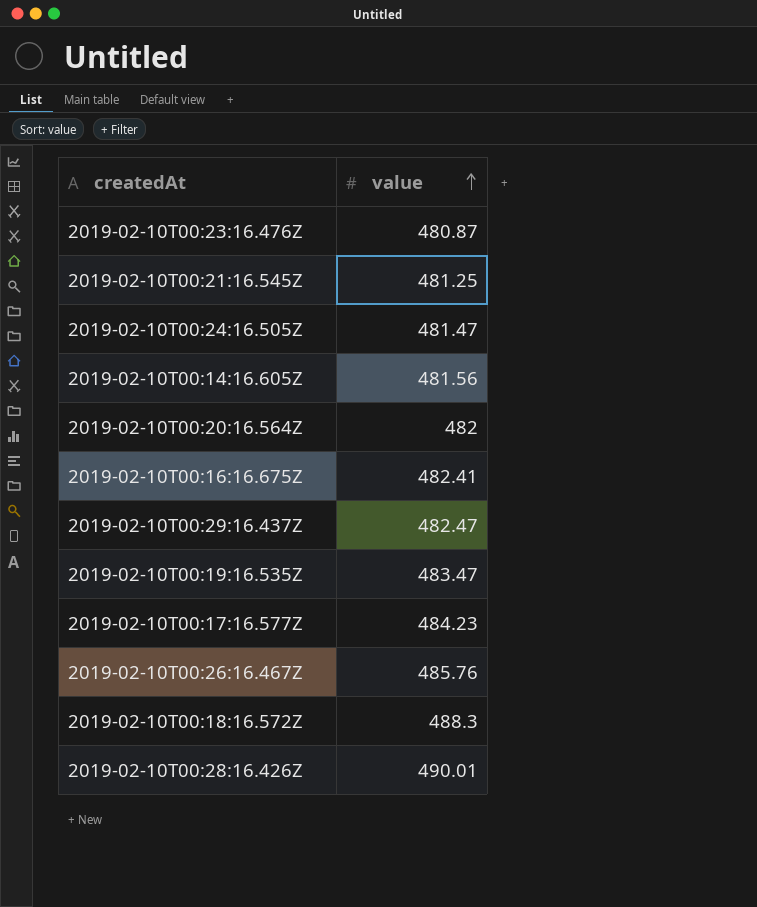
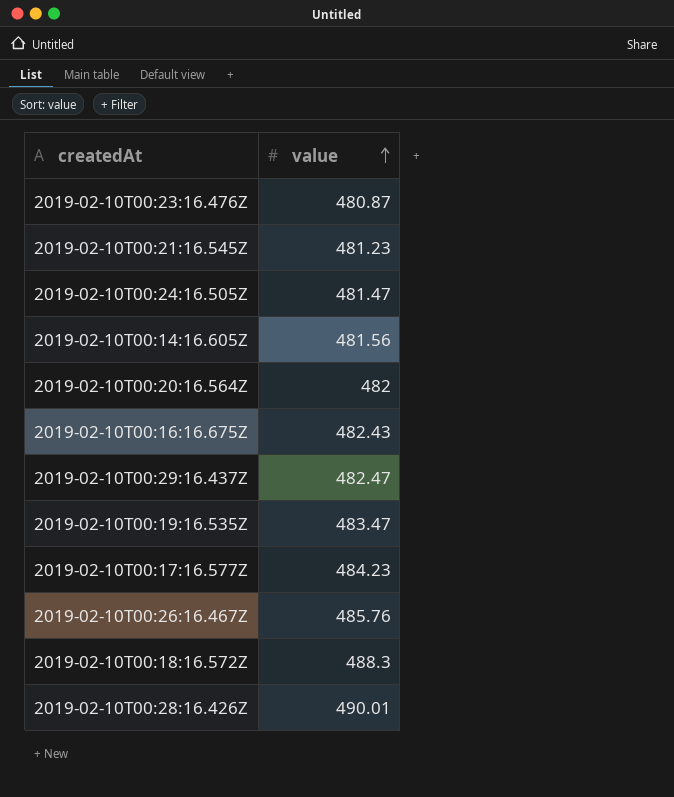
2019-02-10T00:21:16.545Z | value: 481.25 -> 481.23
2019-02-10T00:16:16.675Z | value: 482.41 -> 482.43

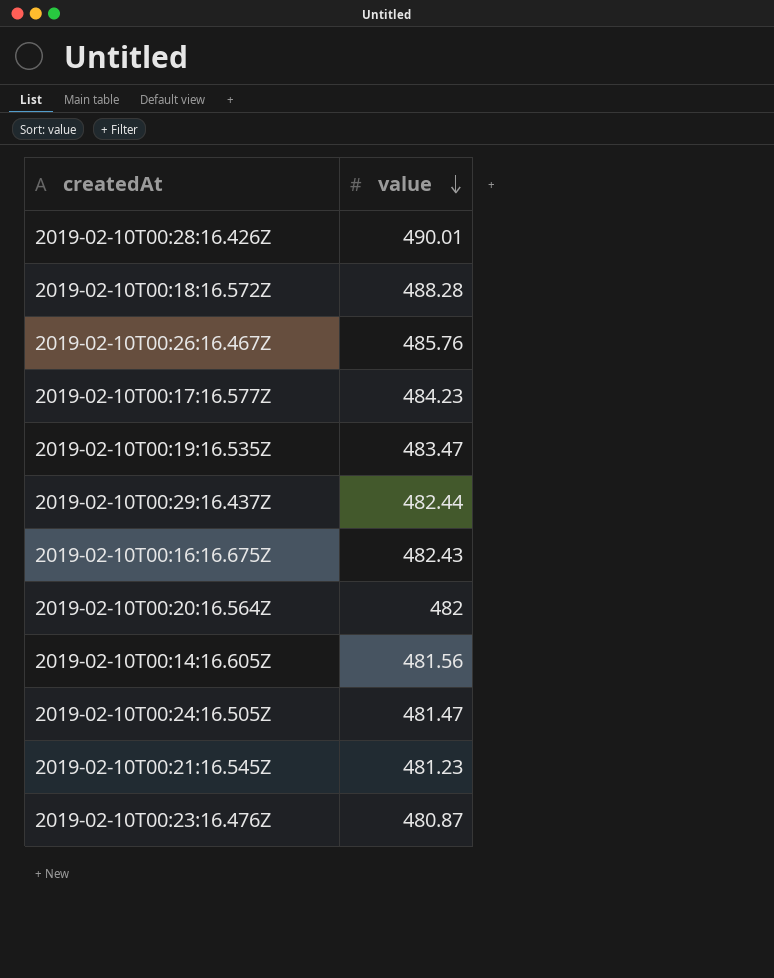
row order: value ascending -> value descending
2019-02-10T00:18:16.572Z | value: 488.3 -> 488.28
2019-02-10T00:29:16.437Z | value: 482.47 -> 482.44

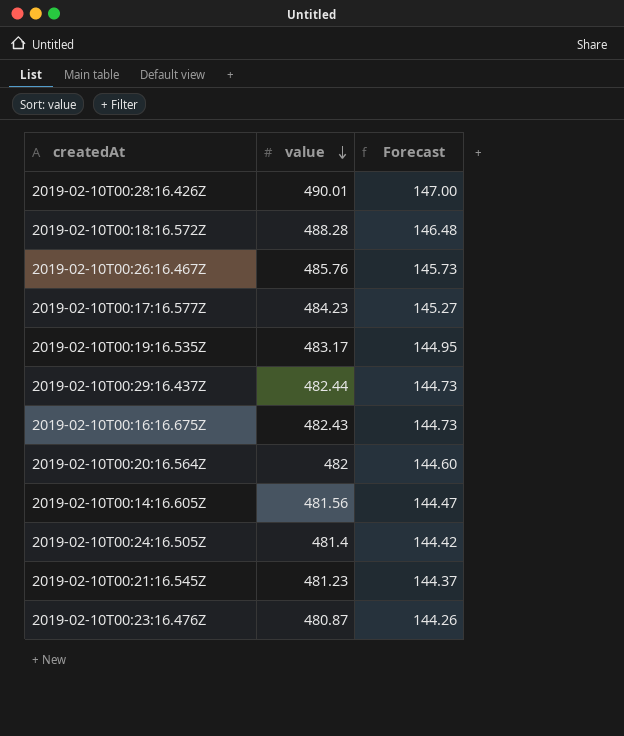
column Forecast | formula: none -> [value] * 0.3
2019-02-10T00:19:16.535Z | value: 483.47 -> 483.17
2019-02-10T00:24:16.505Z | value: 481.47 -> 481.4

